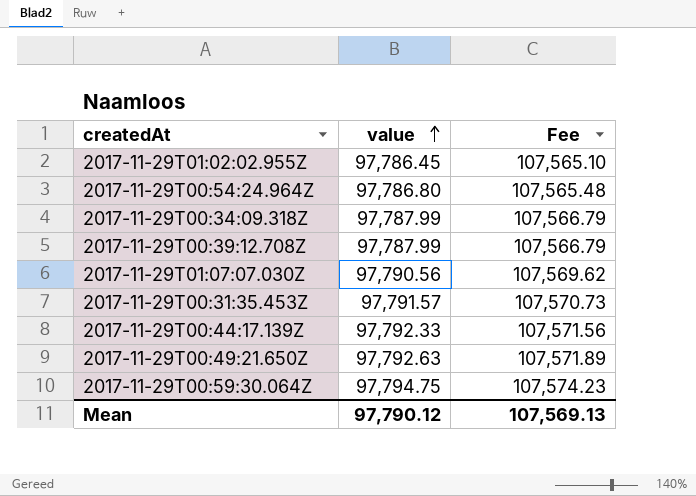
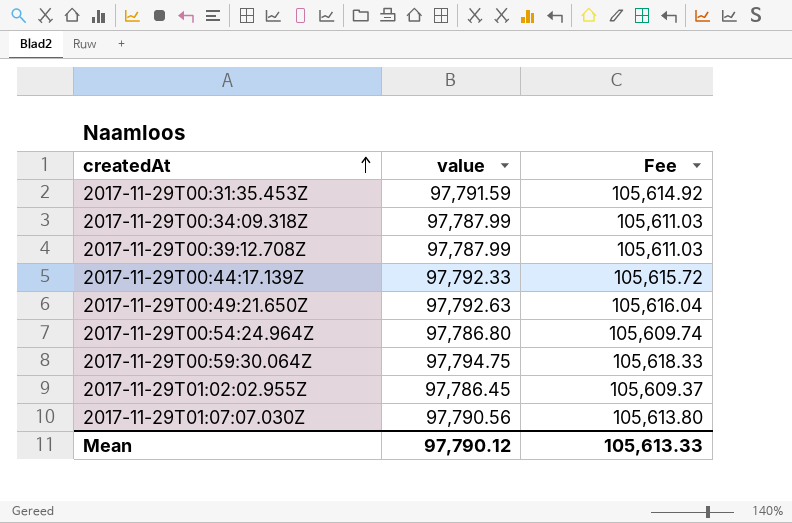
row order: value ascending -> createdAt ascending
column Fee | formula: [value] * 1.1 -> [value] * 1.08
2017-11-29T00:31:35.453Z | value: 97,791.57 -> 97,791.59
Mean | Fee: 107,569.13 -> 105,613.33

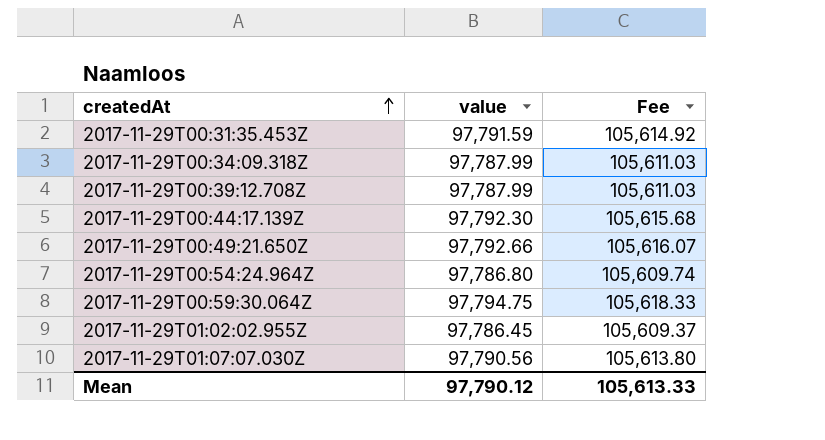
2017-11-29T00:44:17.139Z | value: 97,792.33 -> 97,792.30
2017-11-29T00:44:17.139Z | Fee: 105,615.72 -> 105,615.68
2017-11-29T00:49:21.650Z | value: 97,792.63 -> 97,792.66
2017-11-29T00:49:21.650Z | Fee: 105,616.04 -> 105,616.07

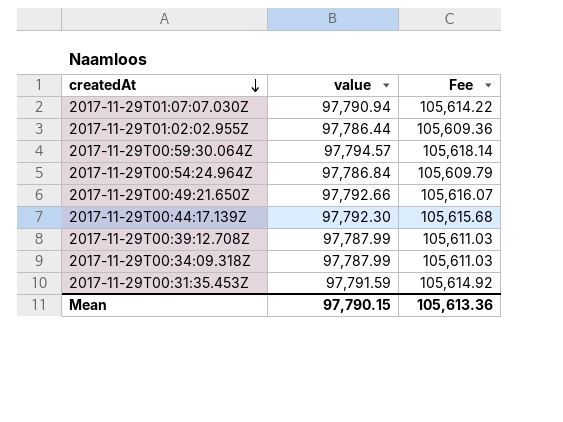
row order: createdAt ascending -> createdAt descending
2017-11-29T01:07:07.030Z | value: 97,790.56 -> 97,790.94
2017-11-29T01:07:07.030Z | Fee: 105,613.80 -> 105,614.22
2017-11-29T01:02:02.955Z | value: 97,786.45 -> 97,786.44
2017-11-29T01:02:02.955Z | Fee: 105,609.37 -> 105,609.36
2017-11-29T00:59:30.064Z | value: 97,794.75 -> 97,794.57
2017-11-29T00:59:30.064Z | Fee: 105,618.33 -> 105,618.14
2017-11-29T00:54:24.964Z | value: 97,786.80 -> 97,786.84
2017-11-29T00:54:24.964Z | Fee: 105,609.74 -> 105,609.79
Mean | value: 97,790.12 -> 97,790.15
Mean | Fee: 105,613.33 -> 105,613.36

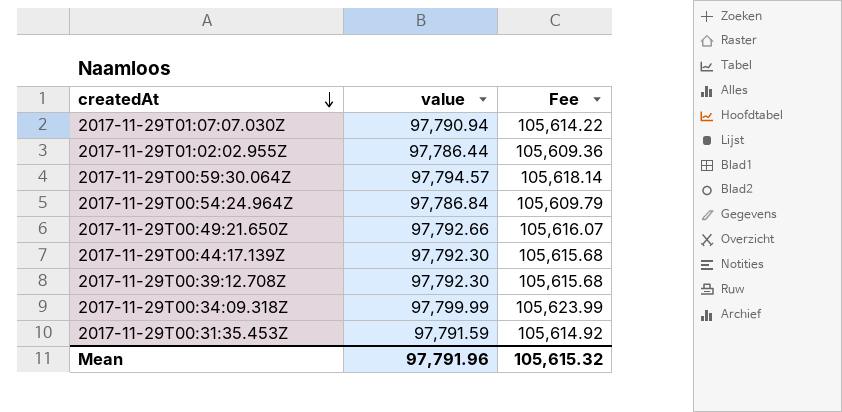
2017-11-29T00:39:12.708Z | value: 97,787.99 -> 97,792.30
2017-11-29T00:39:12.708Z | Fee: 105,611.03 -> 105,615.68
2017-11-29T00:34:09.318Z | value: 97,787.99 -> 97,799.99
2017-11-29T00:34:09.318Z | Fee: 105,611.03 -> 105,623.99
Mean | value: 97,790.15 -> 97,791.96
Mean | Fee: 105,613.36 -> 105,615.32

